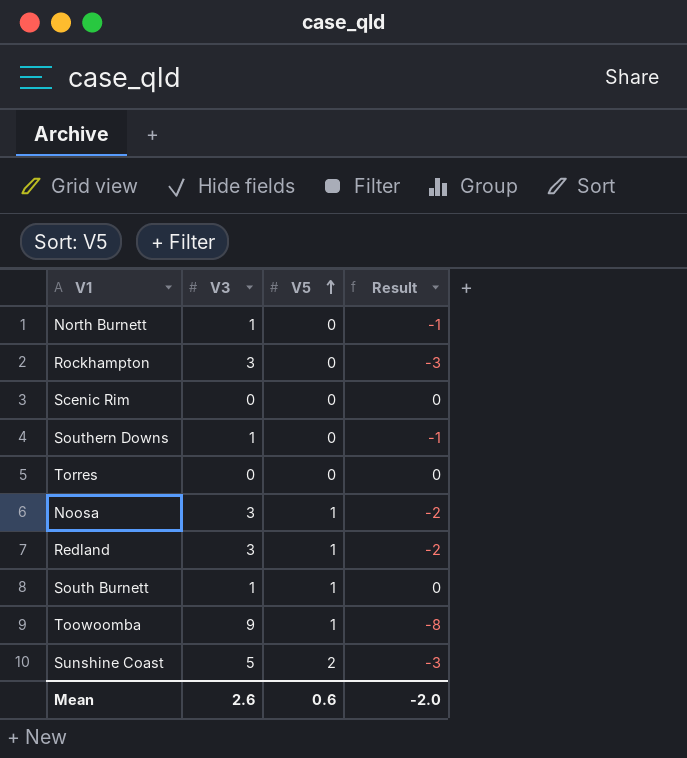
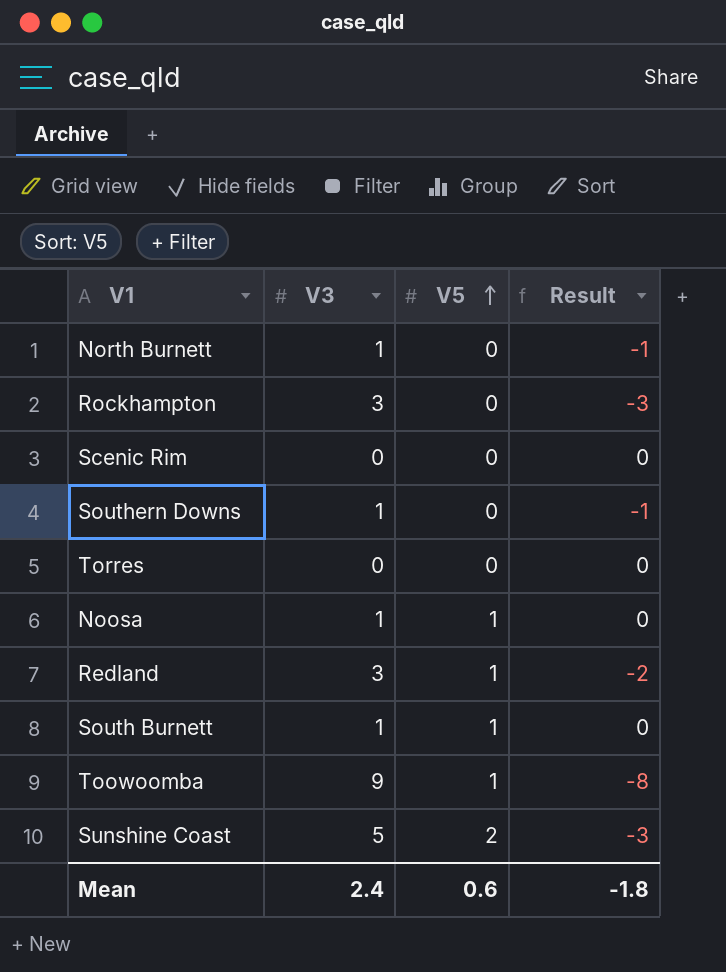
Noosa | V3: 3 -> 1
Noosa | Result: -2 -> 0
Mean | V3: 2.6 -> 2.4
Mean | Result: -2.0 -> -1.8

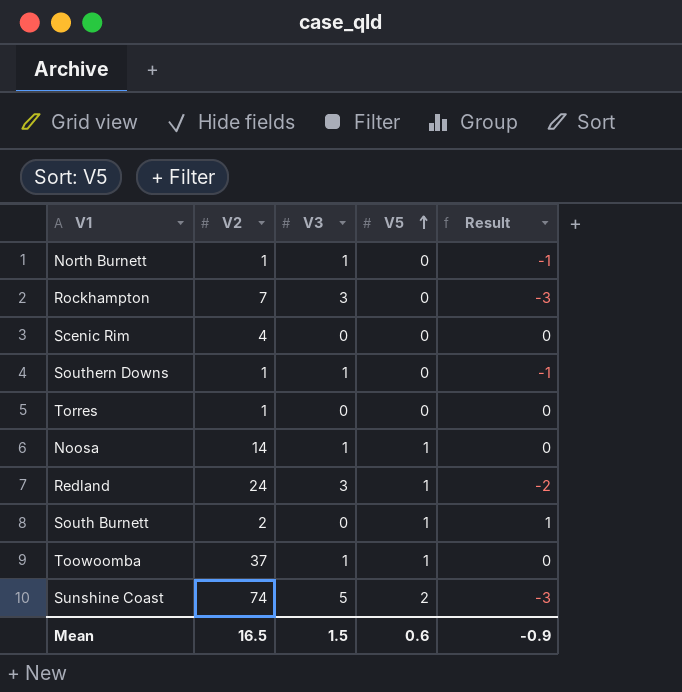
column V2 | position: none -> 2
South Burnett | V3: 1 -> 0
South Burnett | Result: 0 -> 1
Toowoomba | V3: 9 -> 1
Toowoomba | Result: -8 -> 0
Mean | V3: 2.4 -> 1.5
Mean | Result: -1.8 -> -0.9

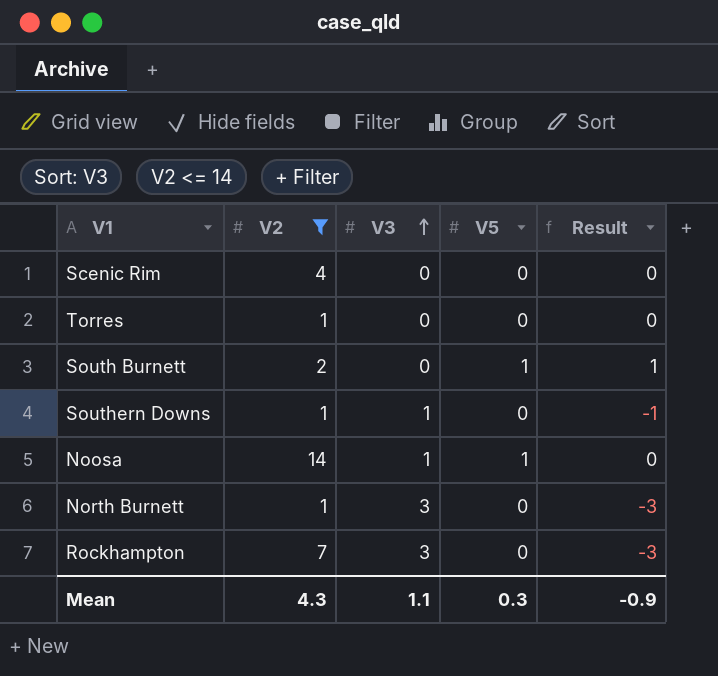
filter: none -> V2 <= 14
row order: V5 ascending -> V3 ascending
North Burnett | V3: 1 -> 3
North Burnett | Result: -1 -> -3
Mean | V2: 16.5 -> 4.3
Mean | V3: 1.5 -> 1.1
Mean | V5: 0.6 -> 0.3

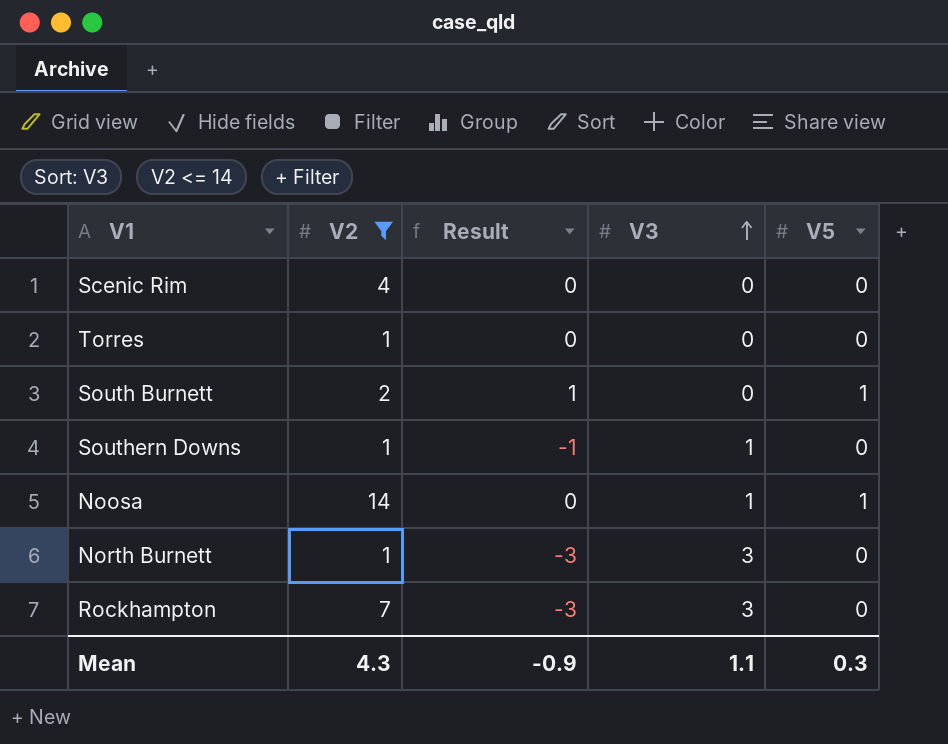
column Result | position: 5 -> 3

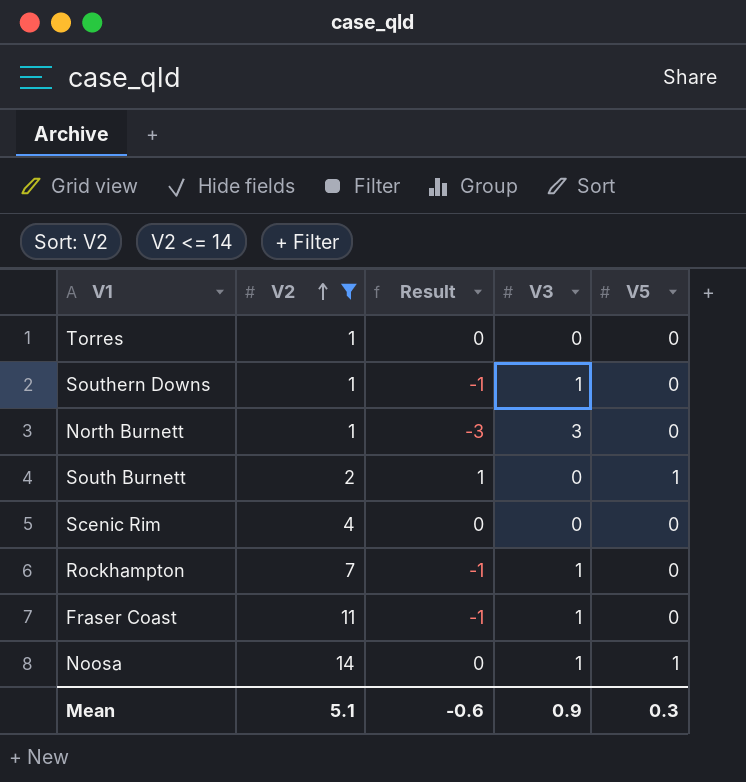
row order: V3 ascending -> V2 ascending
Rockhampton | Result: -3 -> -1
Rockhampton | V3: 3 -> 1
row Fraser Coast: none -> 11 | -1 | 1 | 0
Mean | V2: 4.3 -> 5.1
Mean | Result: -0.9 -> -0.6
Mean | V3: 1.1 -> 0.9

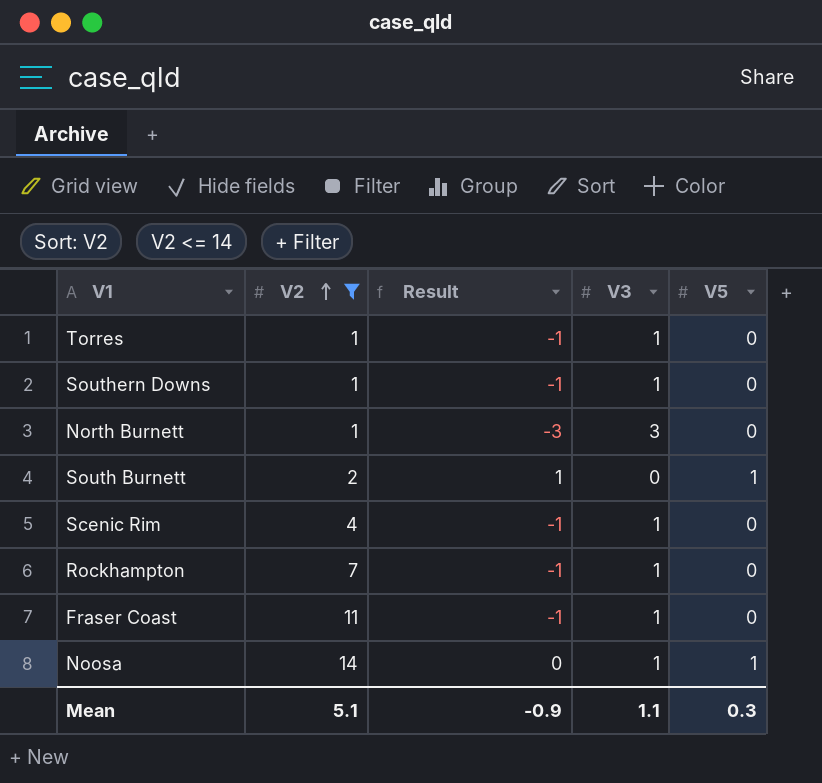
Torres | Result: 0 -> -1
Torres | V3: 0 -> 1
Scenic Rim | Result: 0 -> -1
Scenic Rim | V3: 0 -> 1
Mean | Result: -0.6 -> -0.9
Mean | V3: 0.9 -> 1.1

